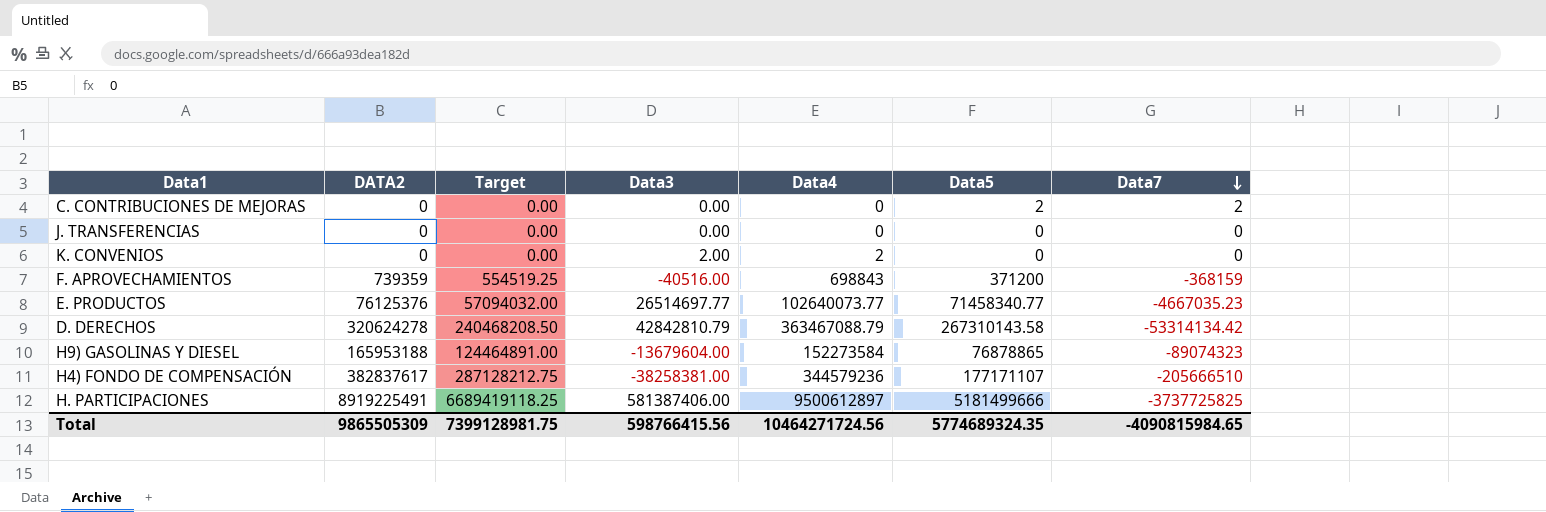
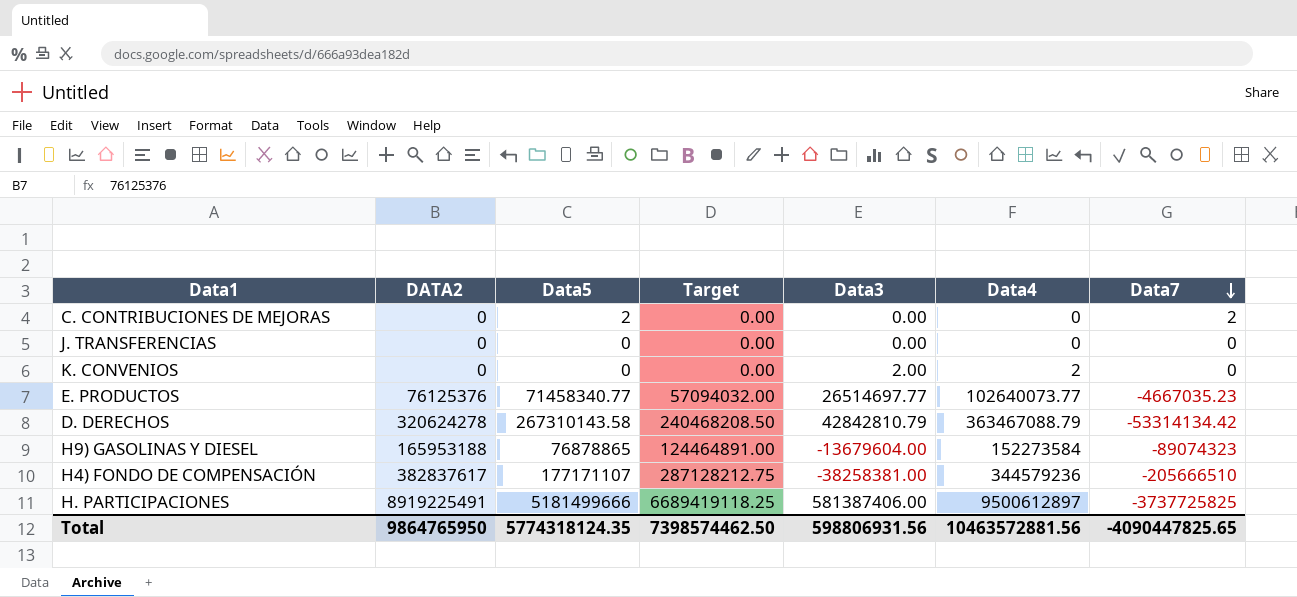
column Data5 | position: 6 -> 3
row F. APROVECHAMIENTOS: 739359 | 554519.25 | -40516.00 | 698843 | 371200 | -368159 -> none
Total | DATA2: 9865505309 -> 9864765950
Total | Data5: 5774689324.35 -> 5774318124.35
Total | Target: 7399128981.75 -> 7398574462.50
Total | Data3: 598766415.56 -> 598806931.56
Total | Data4: 10464271724.56 -> 10463572881.56
Total | Data7: -4090815984.65 -> -4090447825.65

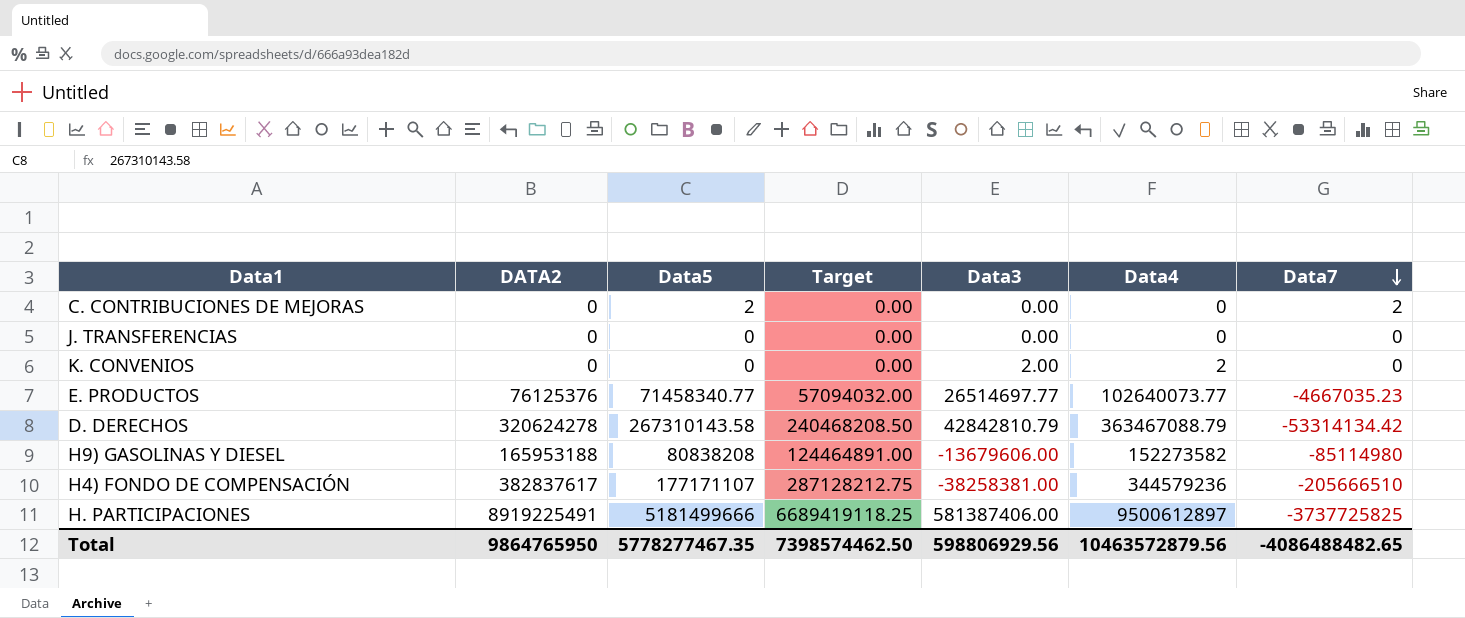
H9) GASOLINAS Y DIESEL | Data5: 76878865 -> 80838208
H9) GASOLINAS Y DIESEL | Data3: -13679604.00 -> -13679606.00
H9) GASOLINAS Y DIESEL | Data4: 152273584 -> 152273582
H9) GASOLINAS Y DIESEL | Data7: -89074323 -> -85114980
Total | Data5: 5774318124.35 -> 5778277467.35
Total | Data3: 598806931.56 -> 598806929.56
Total | Data4: 10463572881.56 -> 10463572879.56
Total | Data7: -4090447825.65 -> -4086488482.65

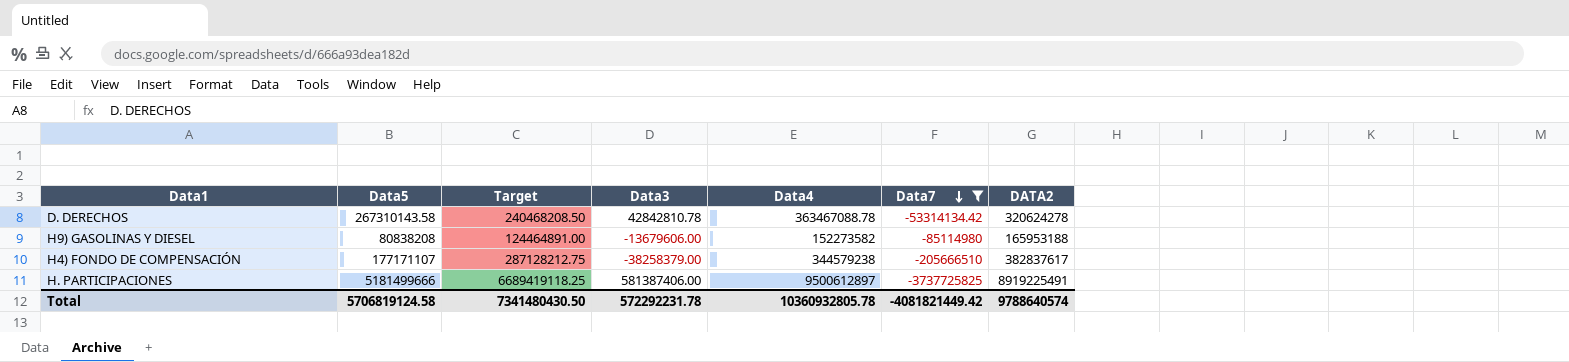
filter: none -> Data7 <= -53314134.42
column DATA2 | position: 2 -> 7
D. DERECHOS | Data3: 42842810.79 -> 42842810.78
D. DERECHOS | Data4: 363467088.79 -> 363467088.78
H4) FONDO DE COMPENSACIÓN | Data3: -38258381.00 -> -38258379.00
H4) FONDO DE COMPENSACIÓN | Data4: 344579236 -> 344579238
Total | Data5: 5778277467.35 -> 5706819124.58
Total | Target: 7398574462.50 -> 7341480430.50
Total | Data3: 598806929.56 -> 572292231.78
Total | Data4: 10463572879.56 -> 10360932805.78
Total | Data7: -4086488482.65 -> -4081821449.42
Total | DATA2: 9864765950 -> 9788640574

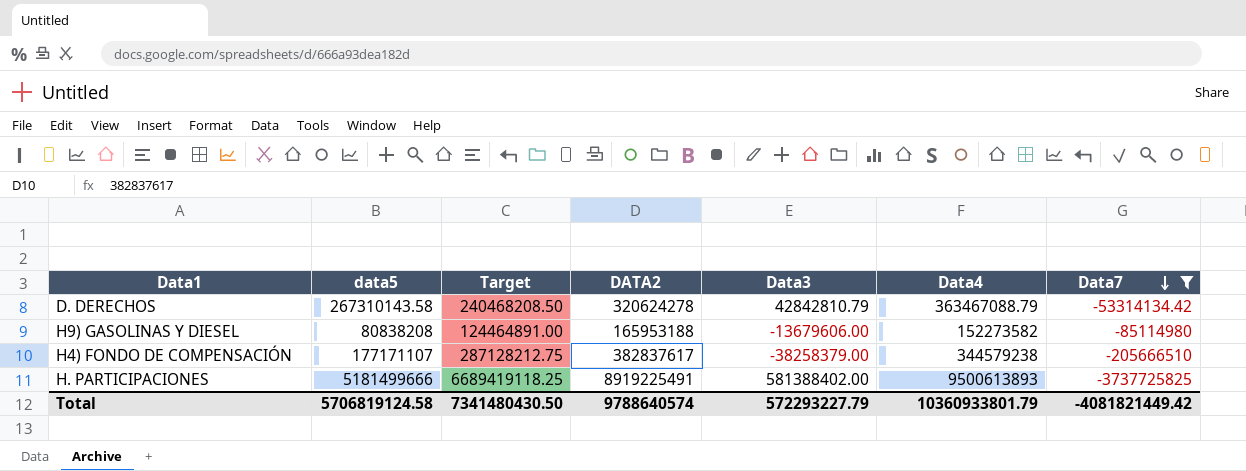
column name: Data5 -> data5
column DATA2 | position: 7 -> 4
D. DERECHOS | Data3: 42842810.78 -> 42842810.79
D. DERECHOS | Data4: 363467088.78 -> 363467088.79
H. PARTICIPACIONES | Data3: 581387406.00 -> 581388402.00
H. PARTICIPACIONES | Data4: 9500612897 -> 9500613893
Total | Data3: 572292231.78 -> 572293227.79
Total | Data4: 10360932805.78 -> 10360933801.79

